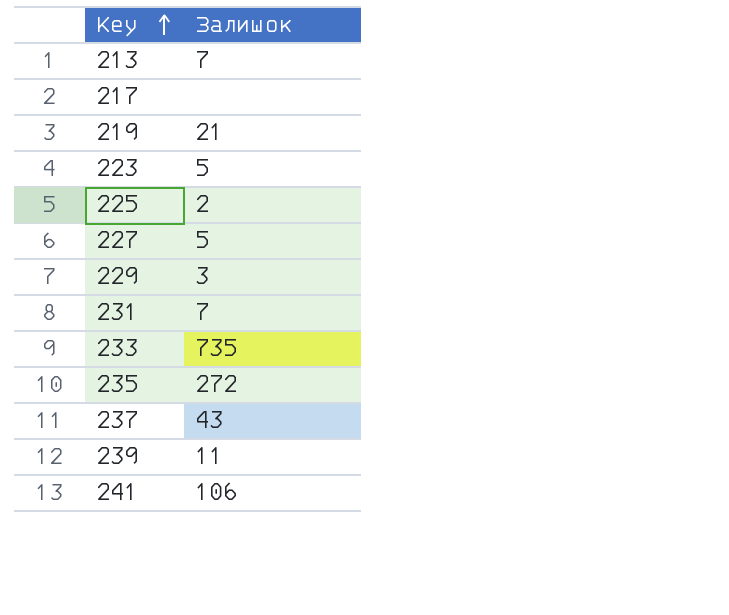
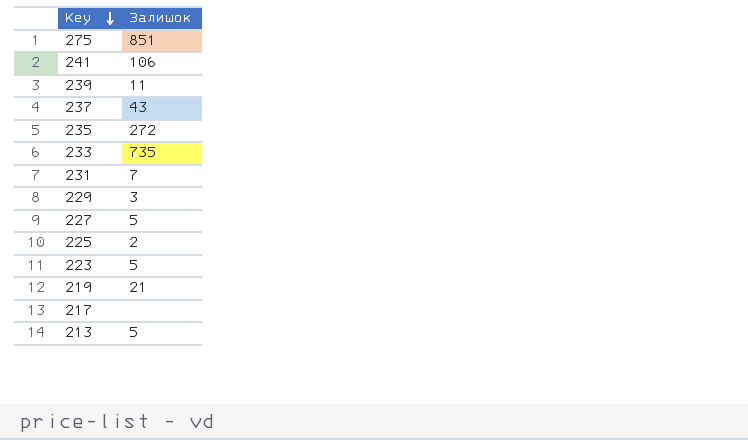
row order: Key ascending -> Key descending
row 275: none -> 851
213 | Залишок: 7 -> 5

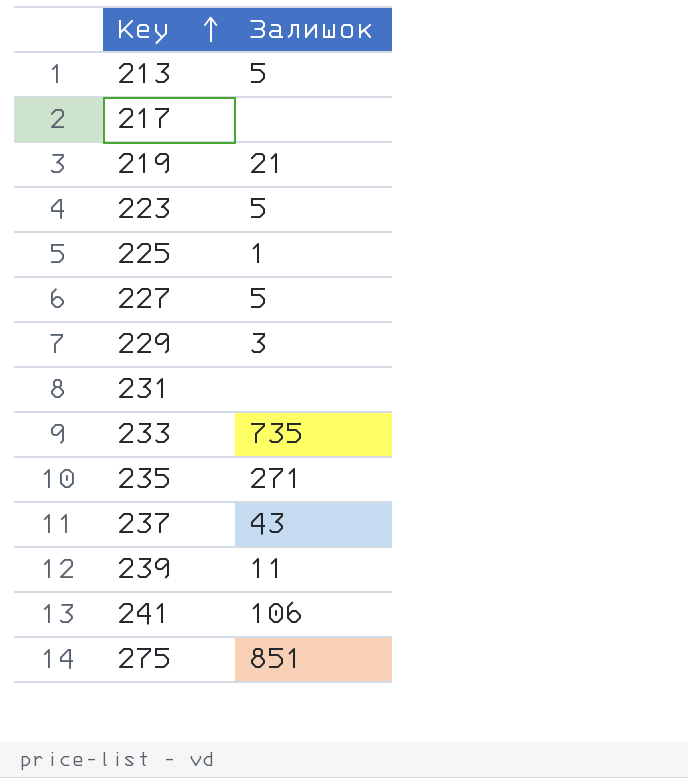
row order: Key descending -> Key ascending
225 | Залишок: 2 -> 1
231 | Залишок: 7 -> none
235 | Залишок: 272 -> 271

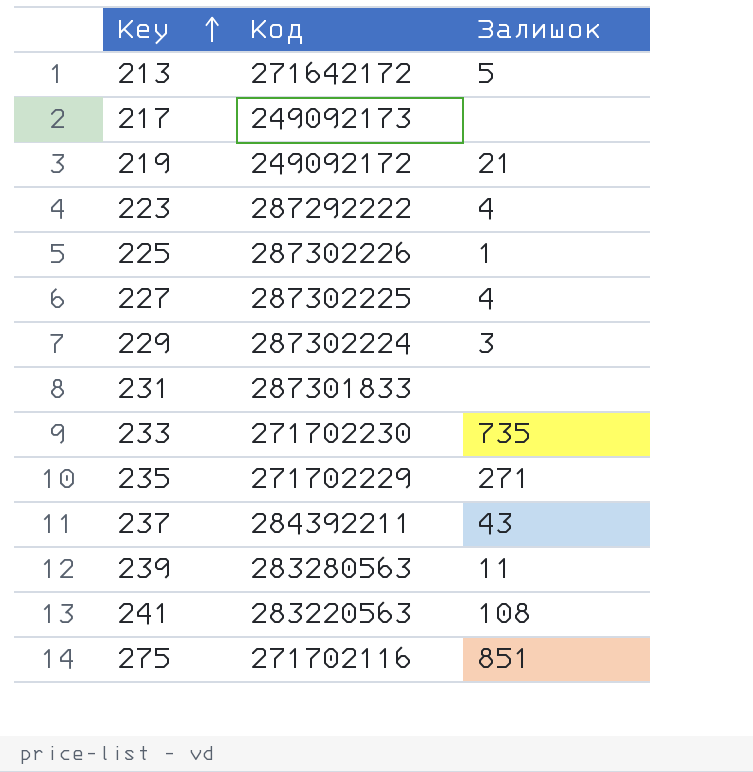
column Код | position: none -> 2
223 | Залишок: 5 -> 4
227 | Залишок: 5 -> 4
241 | Залишок: 106 -> 108

